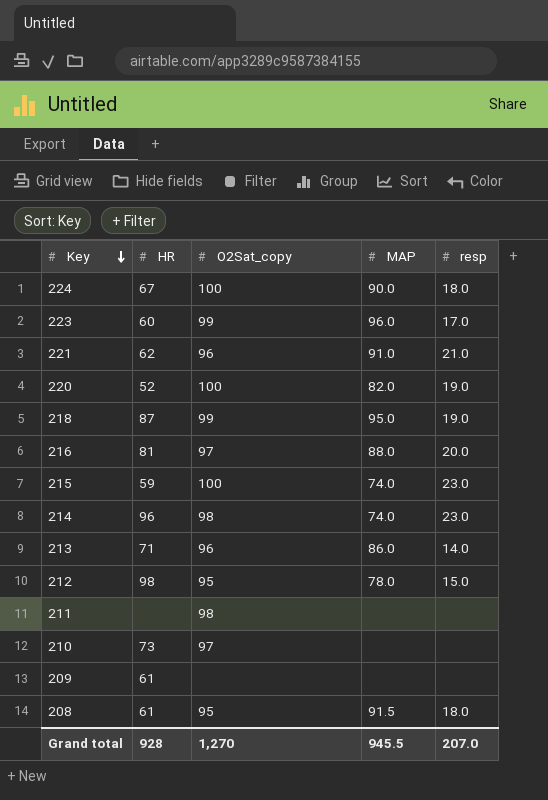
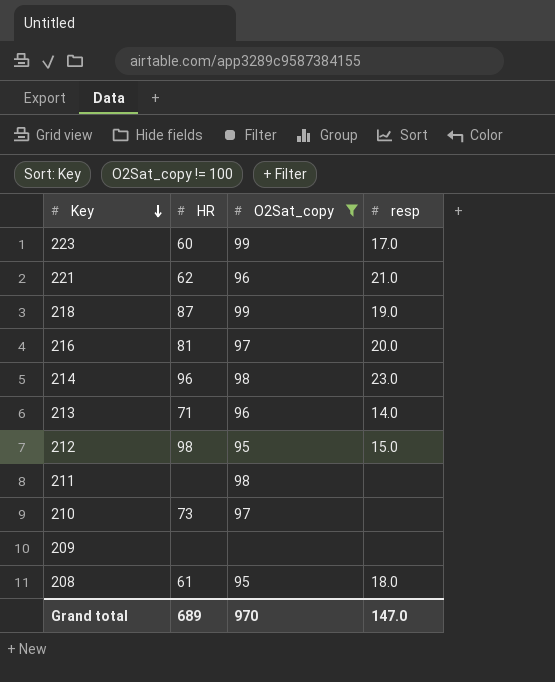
filter: none -> O2Sat_copy != 100
column MAP | position: 4 -> none
209 | HR: 61 -> none
Grand total | HR: 928 -> 689
Grand total | O2Sat_copy: 1,270 -> 970
Grand total | resp: 207.0 -> 147.0

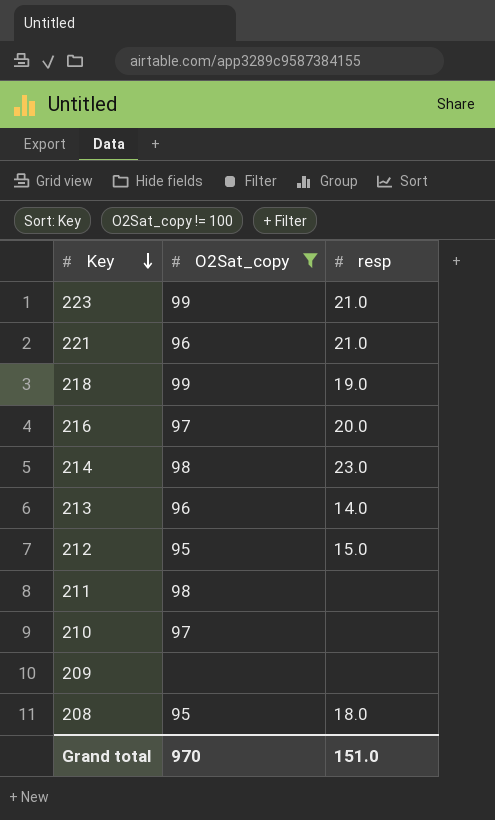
column HR | position: 2 -> none
223 | resp: 17.0 -> 21.0
Grand total | resp: 147.0 -> 151.0

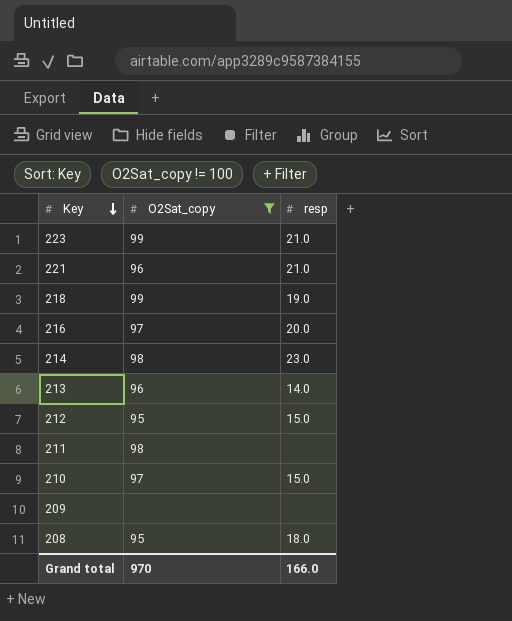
210 | resp: none -> 15.0
Grand total | resp: 151.0 -> 166.0

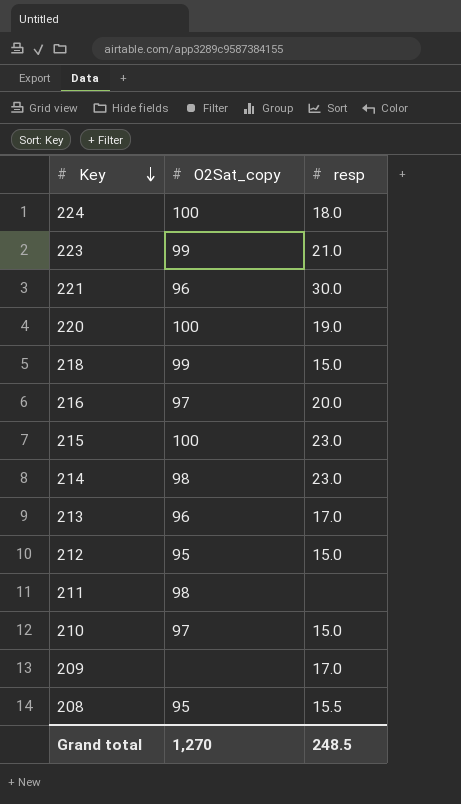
filter: O2Sat_copy != 100 -> none
221 | resp: 21.0 -> 30.0
218 | resp: 19.0 -> 15.0
213 | resp: 14.0 -> 17.0
209 | resp: none -> 17.0
208 | resp: 18.0 -> 15.5
Grand total | O2Sat_copy: 970 -> 1,270
Grand total | resp: 166.0 -> 248.5

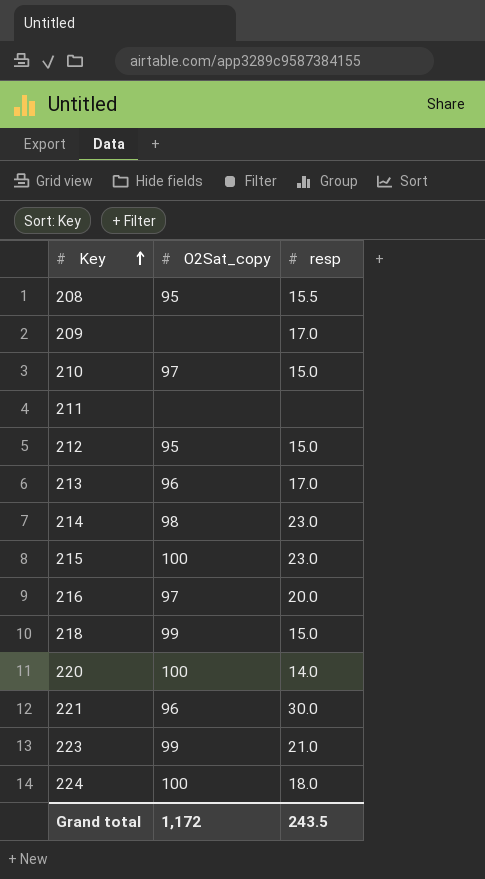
row order: Key descending -> Key ascending
211 | O2Sat_copy: 98 -> none
220 | resp: 19.0 -> 14.0
Grand total | O2Sat_copy: 1,270 -> 1,172
Grand total | resp: 248.5 -> 243.5

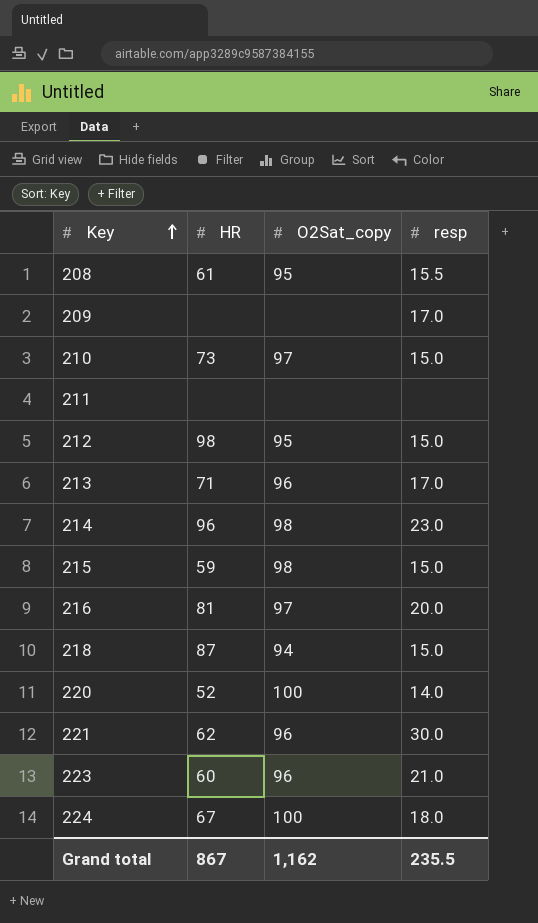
column HR | position: none -> 2
215 | O2Sat_copy: 100 -> 98
215 | resp: 23.0 -> 15.0
218 | O2Sat_copy: 99 -> 94
223 | O2Sat_copy: 99 -> 96
Grand total | O2Sat_copy: 1,172 -> 1,162
Grand total | resp: 243.5 -> 235.5

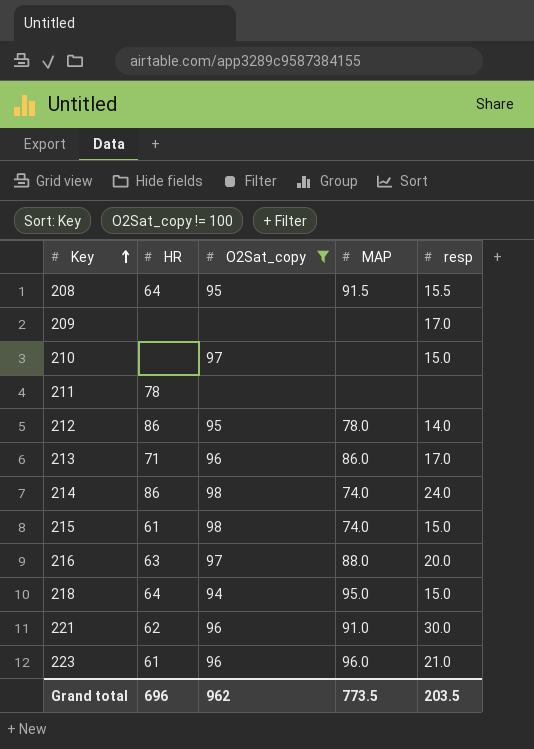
filter: none -> O2Sat_copy != 100
column MAP | position: none -> 4
208 | HR: 61 -> 64
210 | HR: 73 -> none
211 | HR: none -> 78
212 | HR: 98 -> 86
212 | resp: 15.0 -> 14.0
214 | HR: 96 -> 86
214 | resp: 23.0 -> 24.0
215 | HR: 59 -> 61
216 | HR: 81 -> 63
218 | HR: 87 -> 64
223 | HR: 60 -> 61
Grand total | HR: 867 -> 696
Grand total | O2Sat_copy: 1,162 -> 962
Grand total | resp: 235.5 -> 203.5

